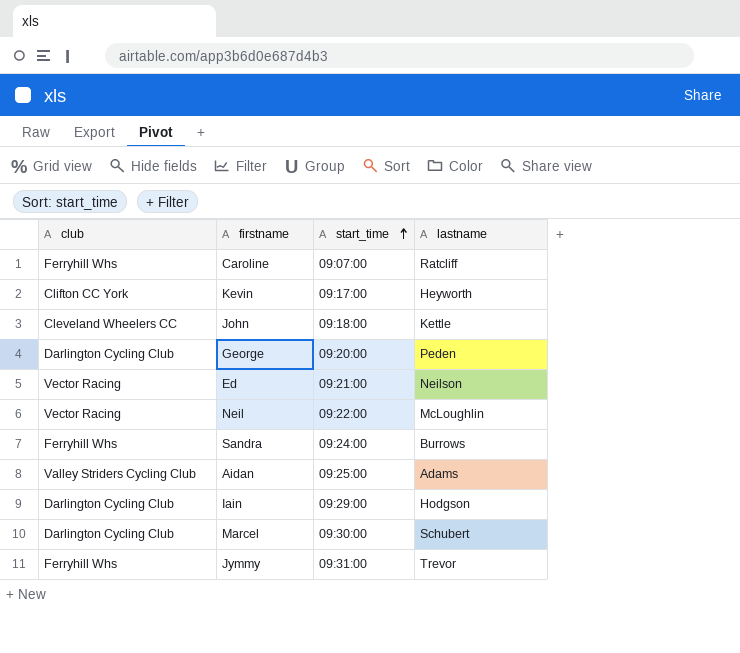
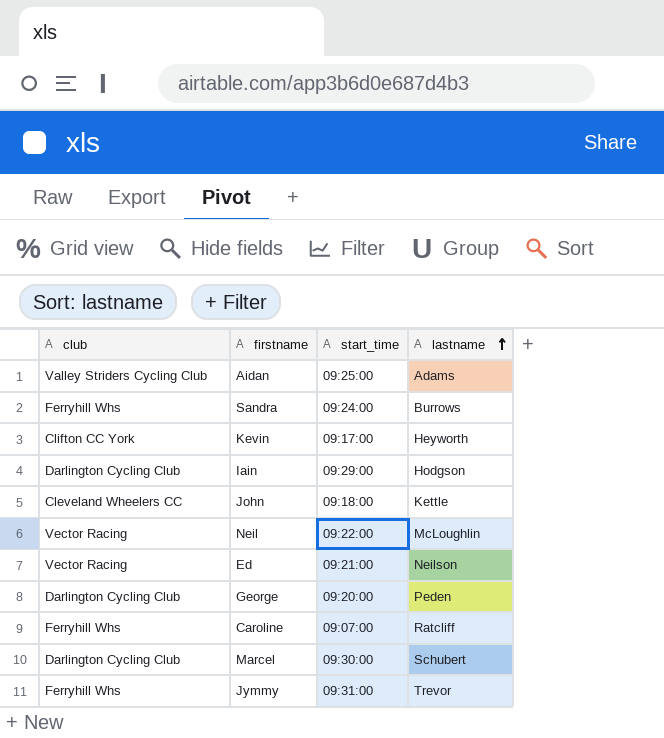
row order: start_time ascending -> lastname ascending

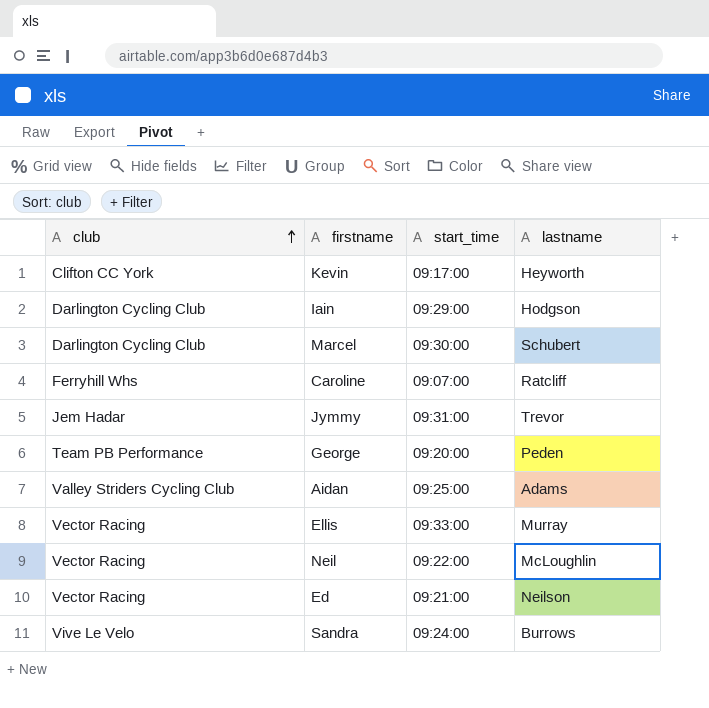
row order: lastname ascending -> club ascending
row John: Cleveland Wheelers CC | 09:18:00 | Kettle -> none
Jymmy | club: Ferryhill Whs -> Jem Hadar
George | club: Darlington Cycling Club -> Team PB Performance
row Ellis: none -> Vector Racing | 09:33:00 | Murray
Sandra | club: Ferryhill Whs -> Vive Le Velo

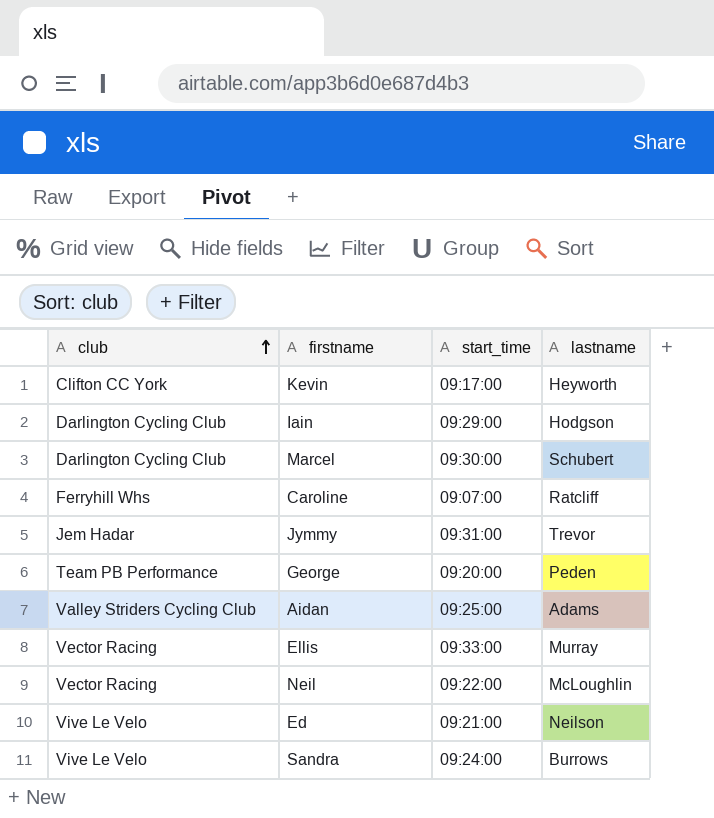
Ed | club: Vector Racing -> Vive Le Velo

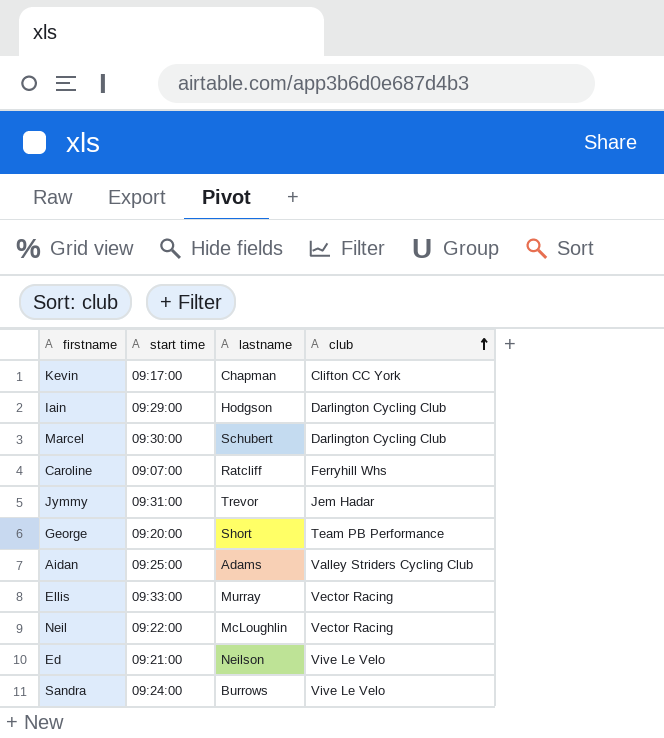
column name: start_time -> start time
column club | position: 1 -> 4
Kevin | lastname: Heyworth -> Chapman
George | lastname: Peden -> Short

